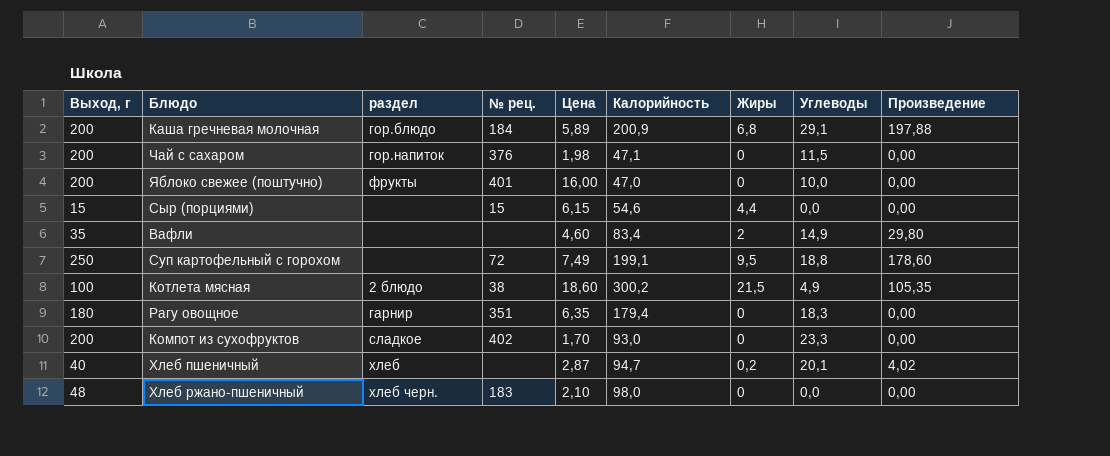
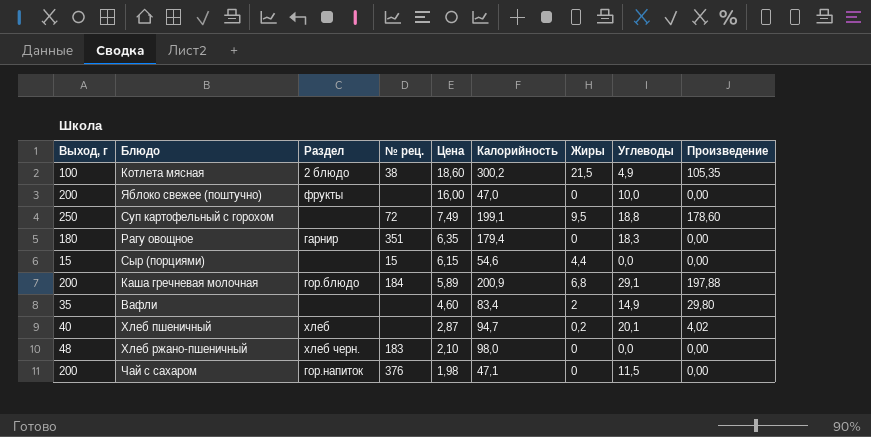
row order: none -> Цена descending
column name: раздел -> Раздел
row Компот из сухофруктов: 200 | сладкое | 402 | 1,70 | 93,0 | 0 | 23,3 | 0,00 -> none
Яблоко свежее (поштучно) | № рец.: 401 -> none

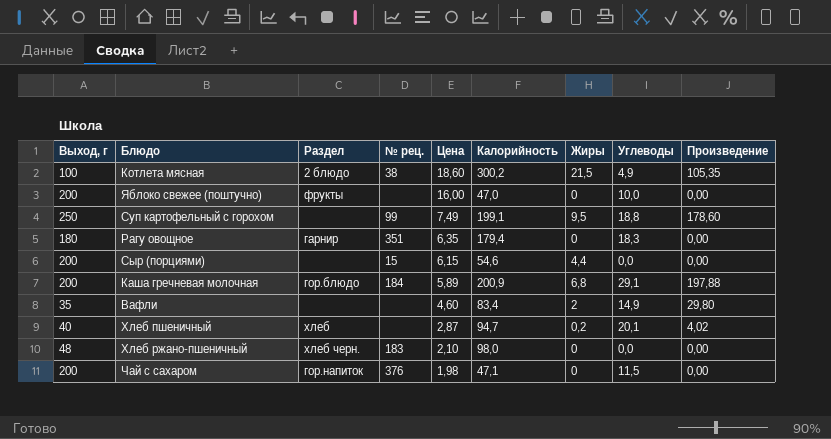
Суп картофельный с горохом | № рец.: 72 -> 99
Сыр (порциями) | Выход, г: 15 -> 200

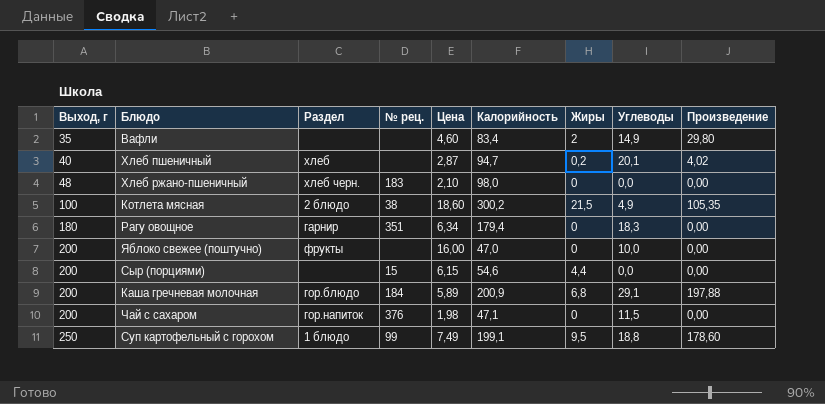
row order: Цена descending -> Выход, г ascending
Рагу овощное | Цена: 6,35 -> 6,34
Суп картофельный с горохом | Раздел: none -> 1 блюдо

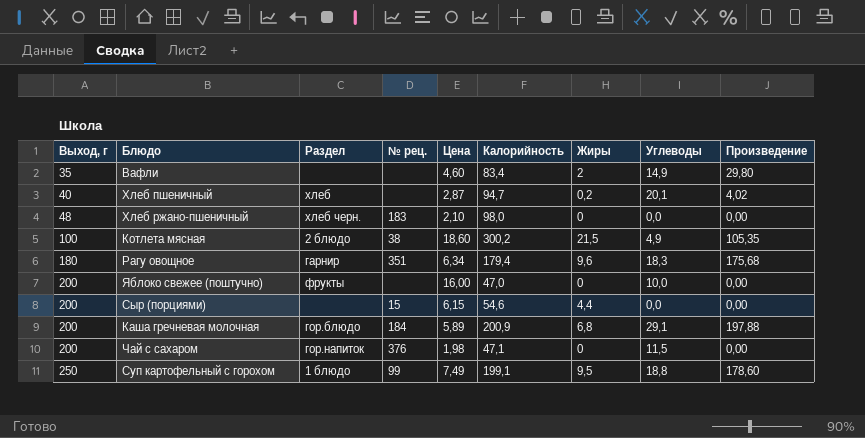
Рагу овощное | Жиры: 0 -> 9,6
Рагу овощное | Произведение: 0,00 -> 175,68

